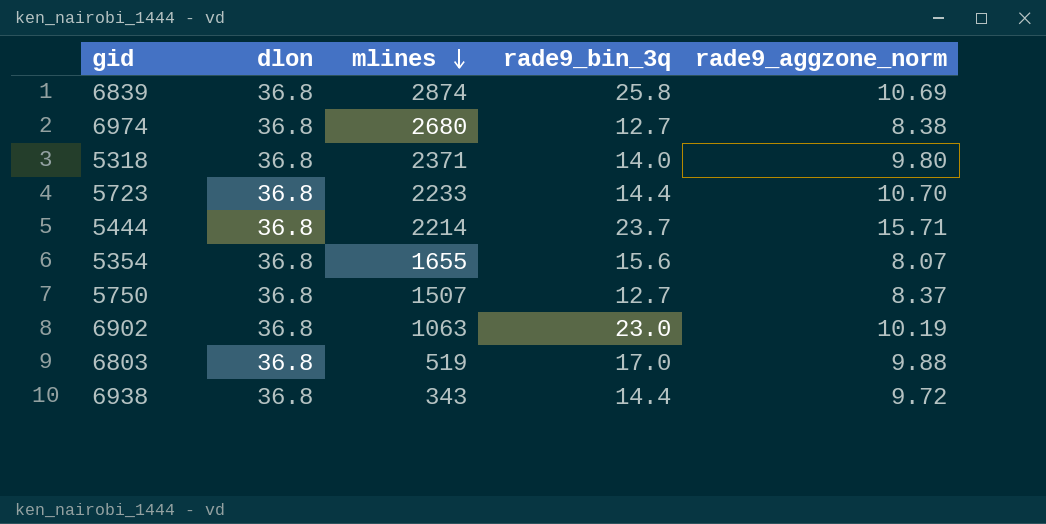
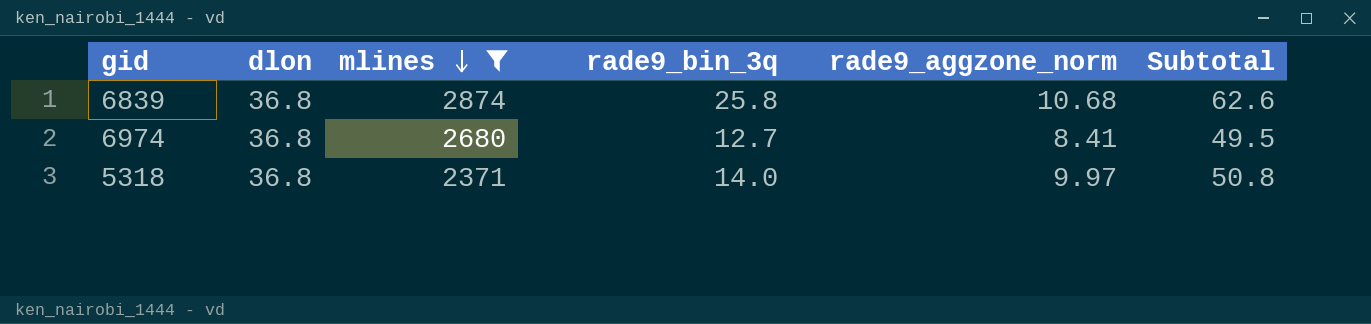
filter: none -> mlines >= 2371
column Subtotal | formula: none -> [dlon] + [rade9_bin_3q]
6839 | rade9_aggzone_norm: 10.69 -> 10.68
6974 | rade9_aggzone_norm: 8.38 -> 8.41
5318 | rade9_aggzone_norm: 9.80 -> 9.97

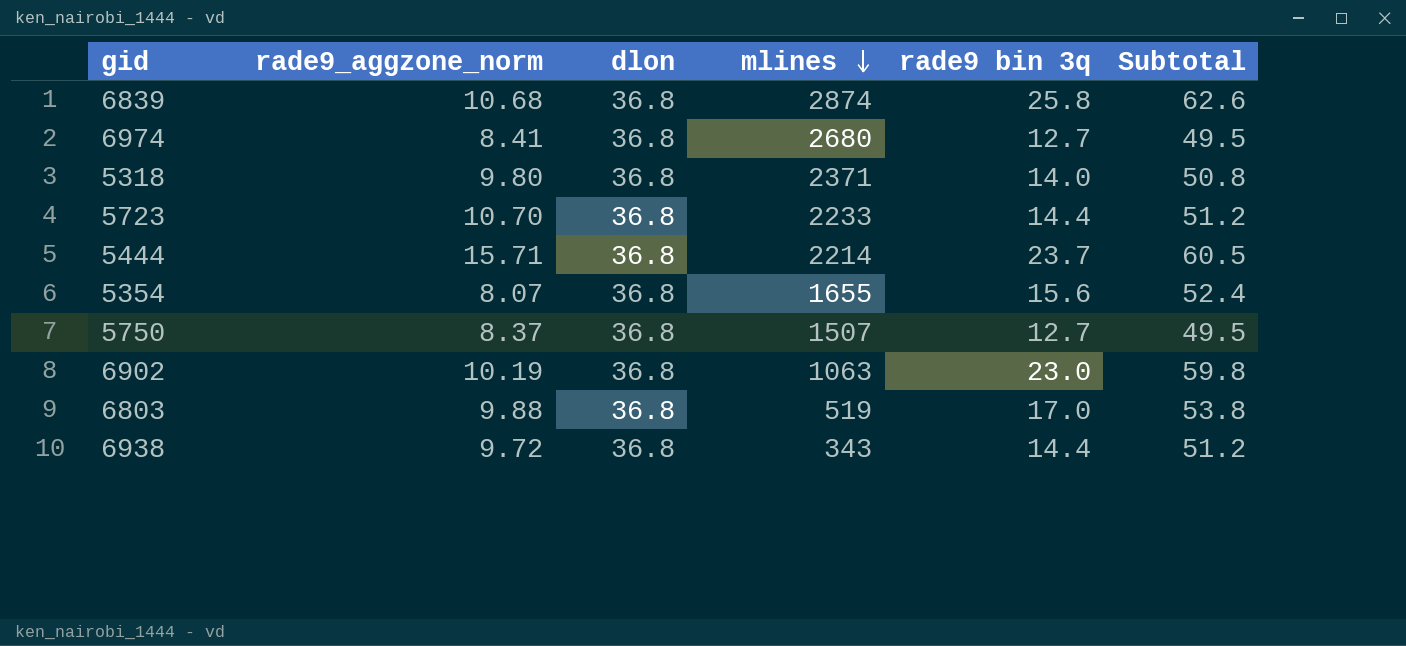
filter: mlines >= 2371 -> none
column rade9_aggzone_norm | position: 5 -> 2
column name: rade9_bin_3q -> rade9 bin 3q
5318 | rade9_aggzone_norm: 9.97 -> 9.80

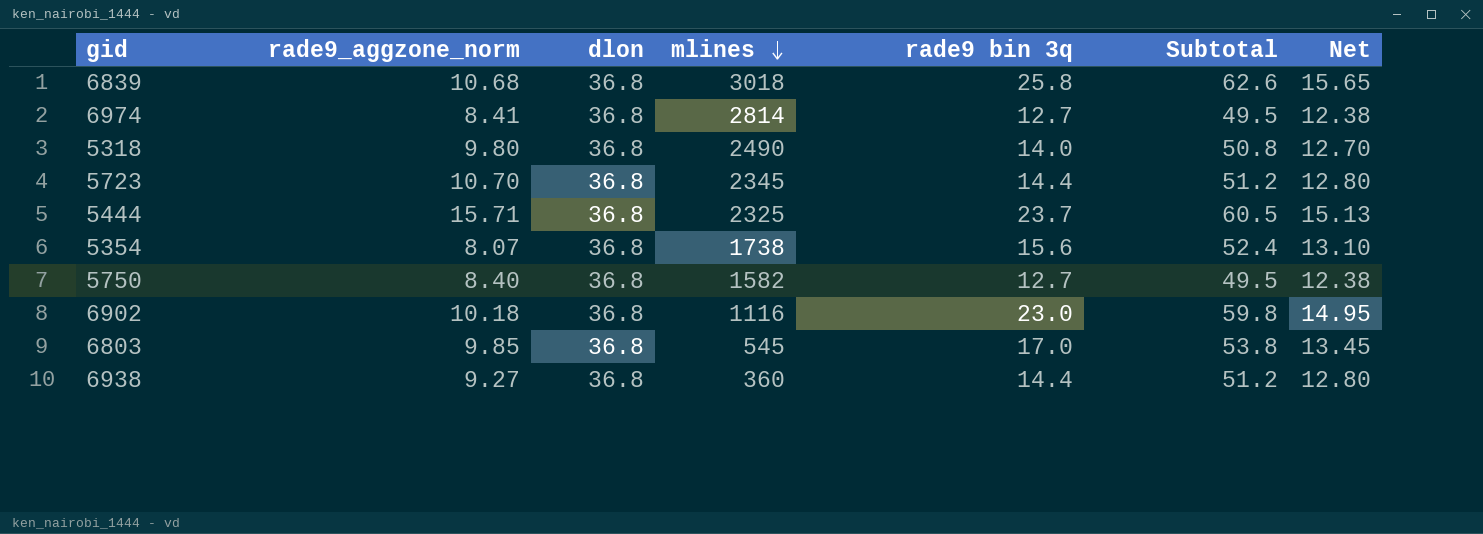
column Net | formula: none -> [Subtotal] * 0.25
6839 | mlines: 2874 -> 3018
6974 | mlines: 2680 -> 2814
5318 | mlines: 2371 -> 2490
5723 | mlines: 2233 -> 2345
5444 | mlines: 2214 -> 2325
5354 | mlines: 1655 -> 1738
5750 | rade9_aggzone_norm: 8.37 -> 8.40
5750 | mlines: 1507 -> 1582
6902 | rade9_aggzone_norm: 10.19 -> 10.18
6902 | mlines: 1063 -> 1116
6803 | rade9_aggzone_norm: 9.88 -> 9.85
6803 | mlines: 519 -> 545
6938 | rade9_aggzone_norm: 9.72 -> 9.27
6938 | mlines: 343 -> 360

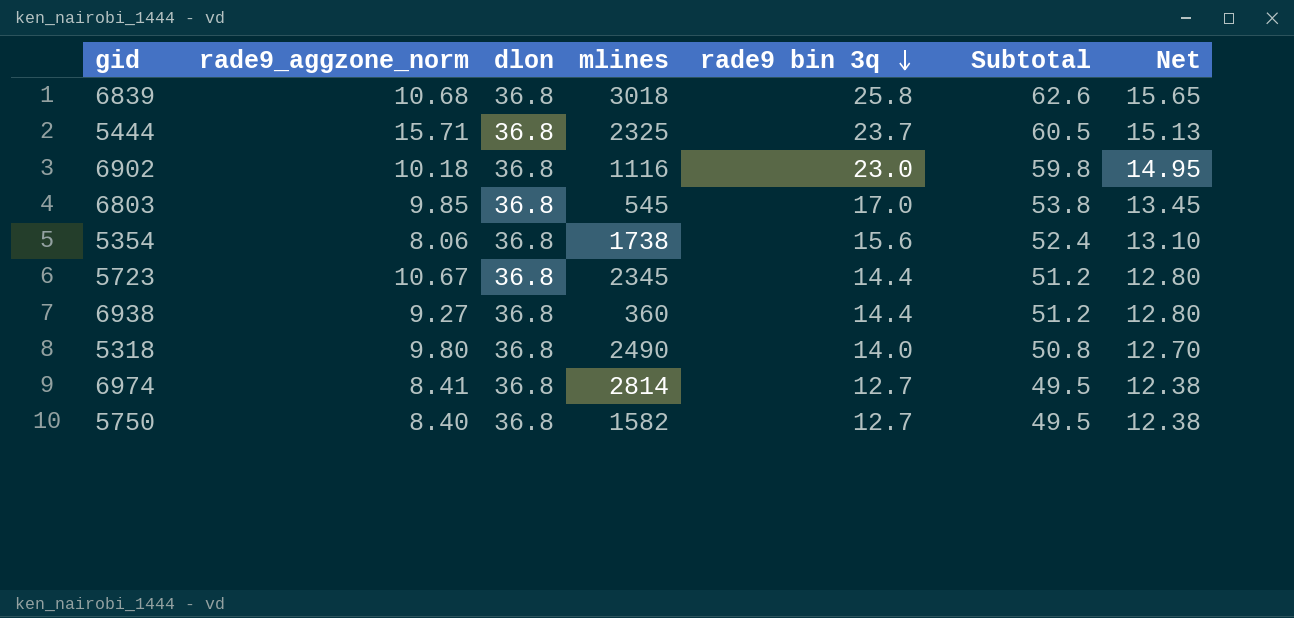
row order: mlines descending -> rade9 bin 3q descending
5354 | rade9_aggzone_norm: 8.07 -> 8.06
5723 | rade9_aggzone_norm: 10.70 -> 10.67

